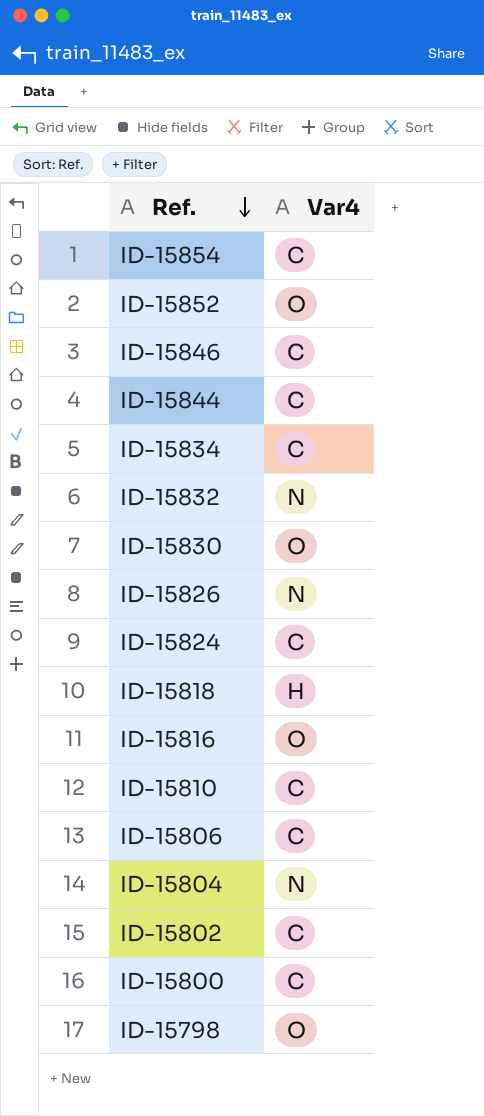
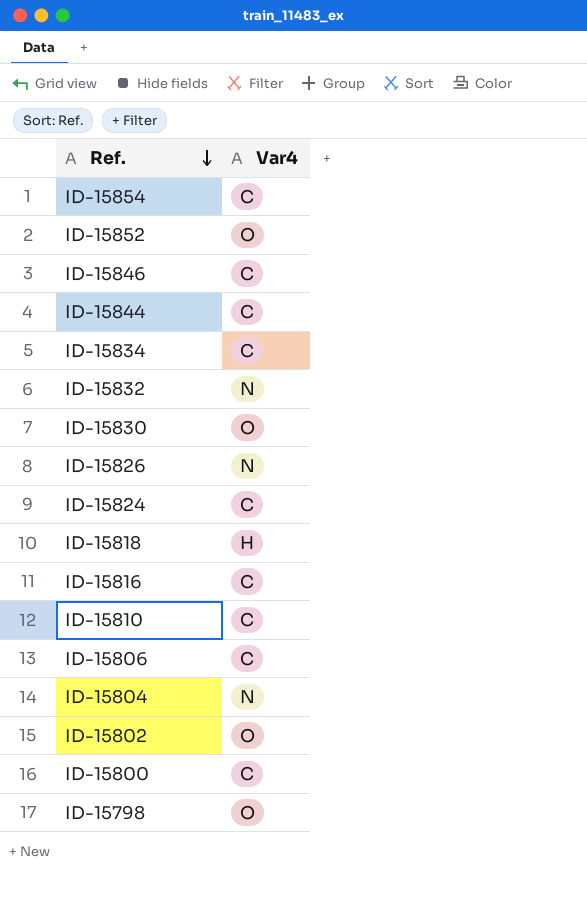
ID-15816 | Var4: O -> C
ID-15802 | Var4: C -> O

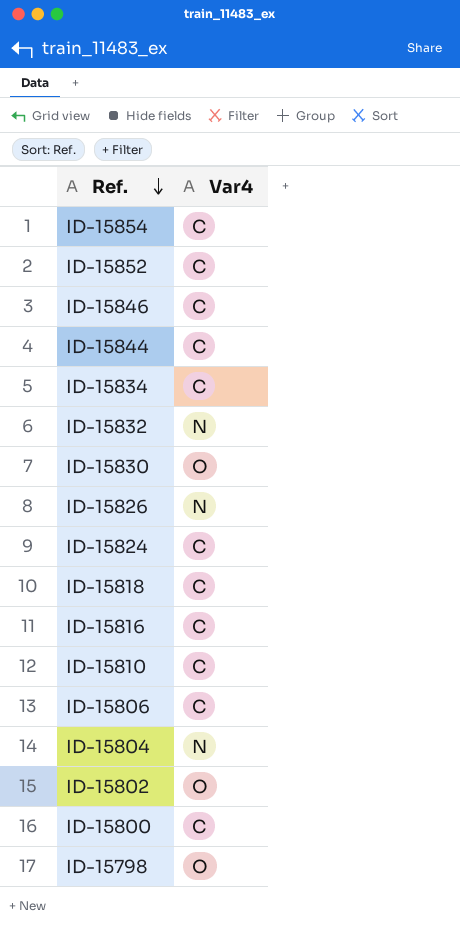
ID-15852 | Var4: O -> C
ID-15818 | Var4: H -> C

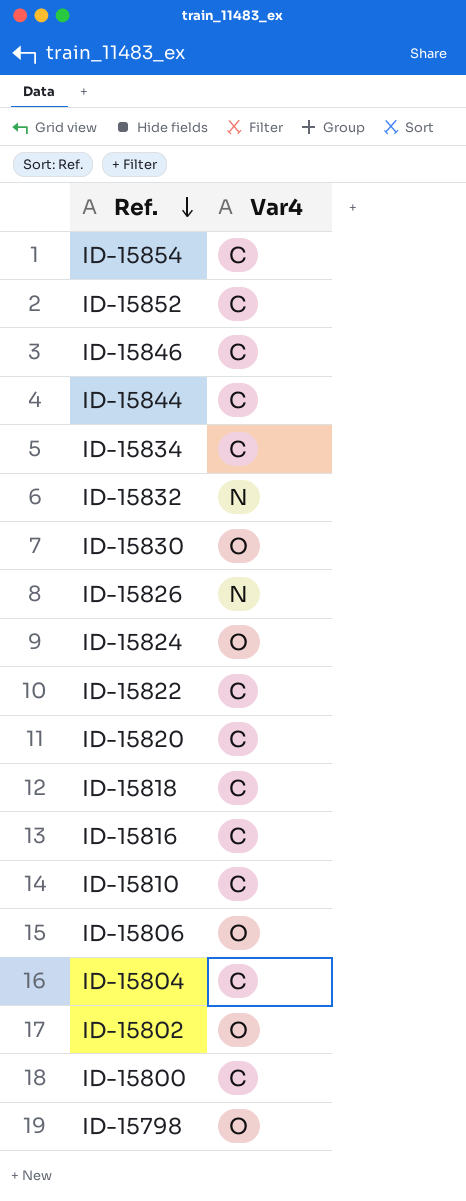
ID-15824 | Var4: C -> O
row ID-15822: none -> C
row ID-15820: none -> C
ID-15806 | Var4: C -> O
ID-15804 | Var4: N -> C

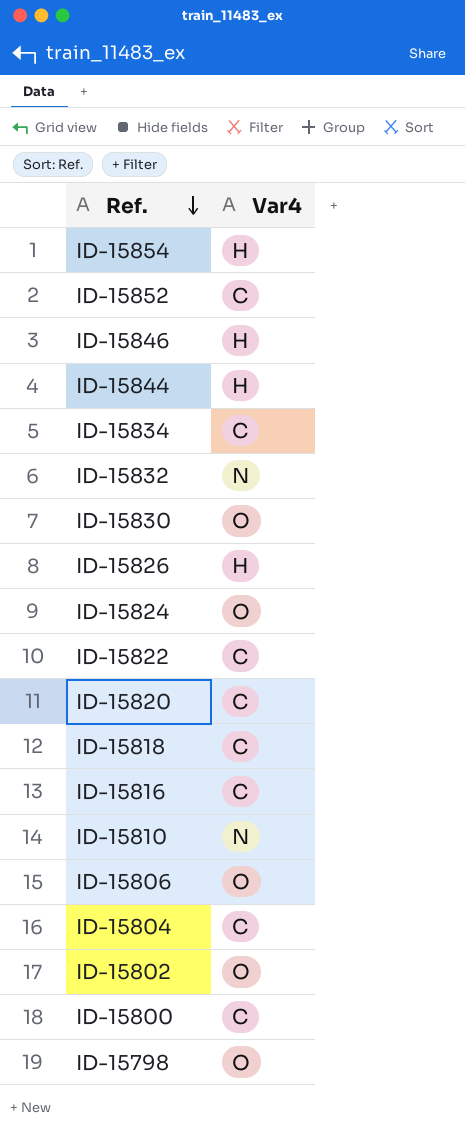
ID-15854 | Var4: C -> H
ID-15846 | Var4: C -> H
ID-15844 | Var4: C -> H
ID-15826 | Var4: N -> H
ID-15810 | Var4: C -> N

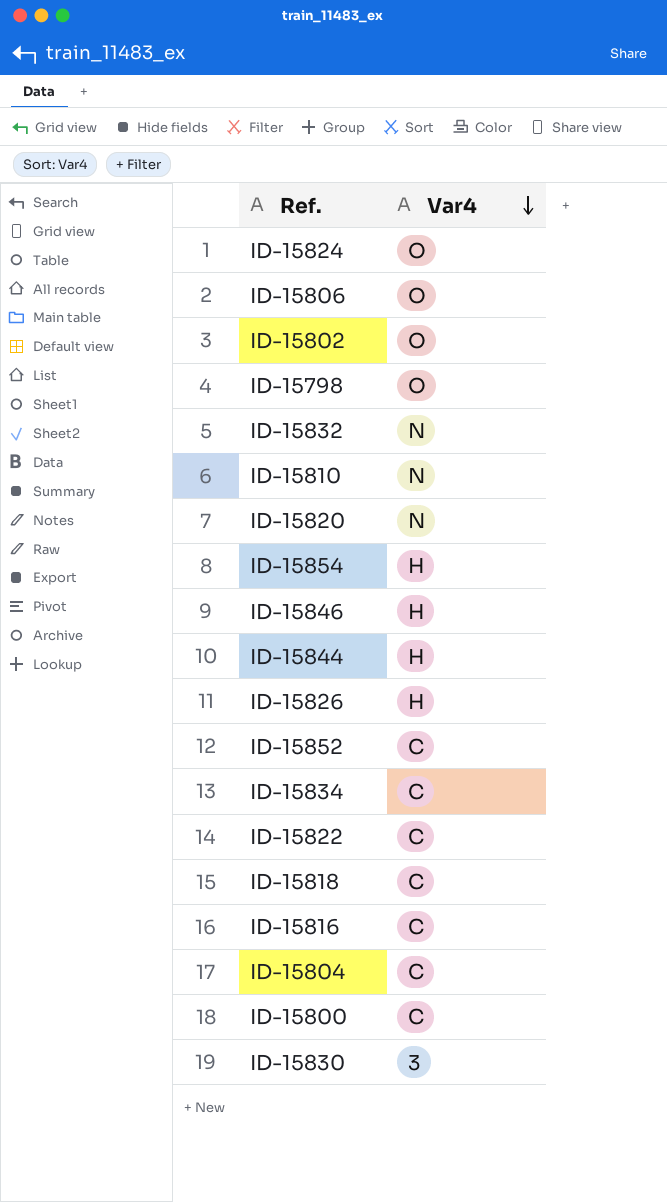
row order: Ref. descending -> Var4 descending
ID-15820 | Var4: C -> N
ID-15830 | Var4: O -> 3

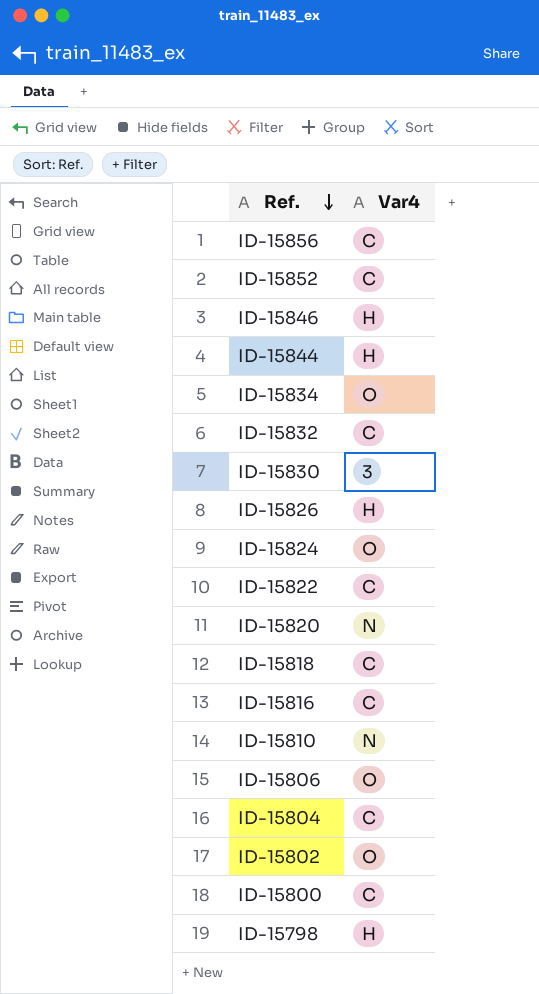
row order: Var4 descending -> Ref. descending
row ID-15854: H -> none
row ID-15856: none -> C
ID-15834 | Var4: C -> O
ID-15832 | Var4: N -> C
ID-15798 | Var4: O -> H

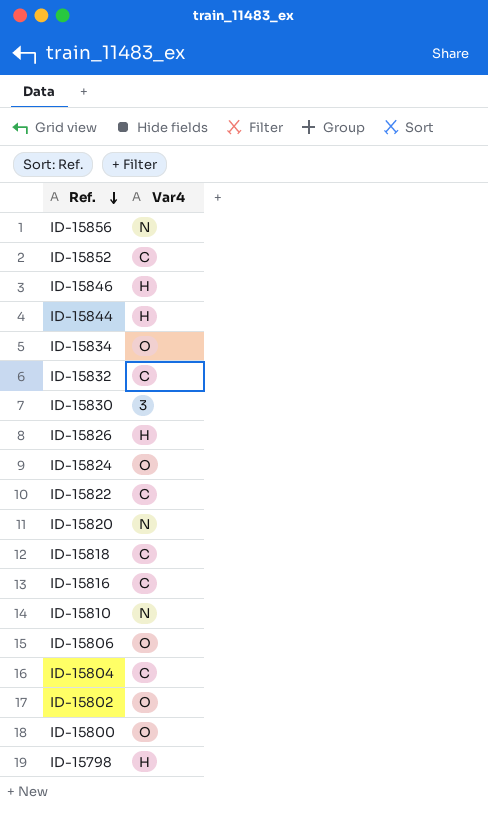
ID-15856 | Var4: C -> N
ID-15800 | Var4: C -> O

